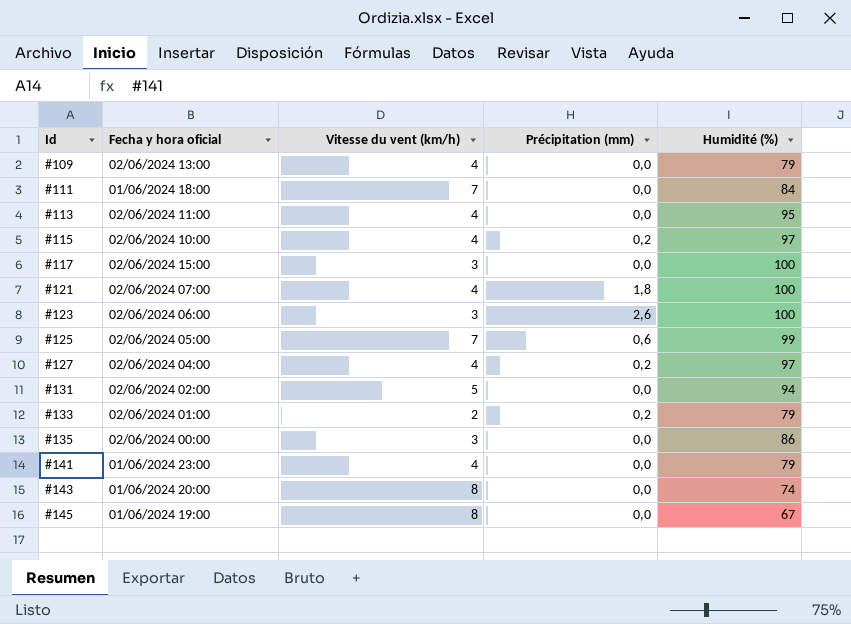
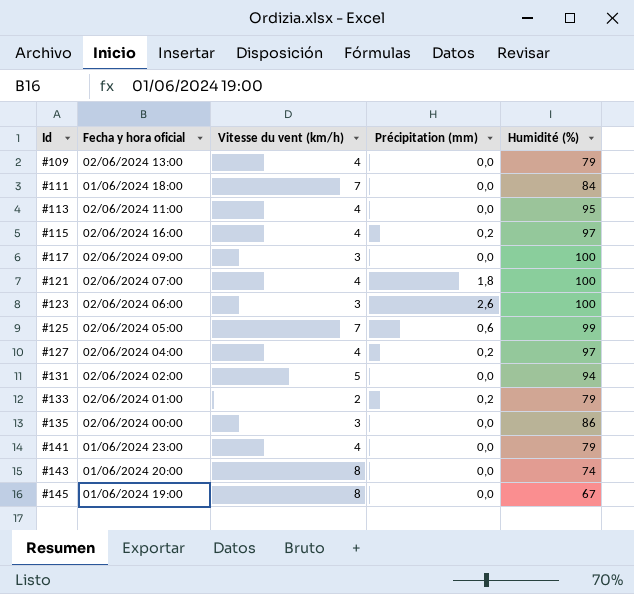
#115 | Fecha y hora oficial: 02/06/2024 10:00 -> 02/06/2024 16:00
#117 | Fecha y hora oficial: 02/06/2024 15:00 -> 02/06/2024 09:00

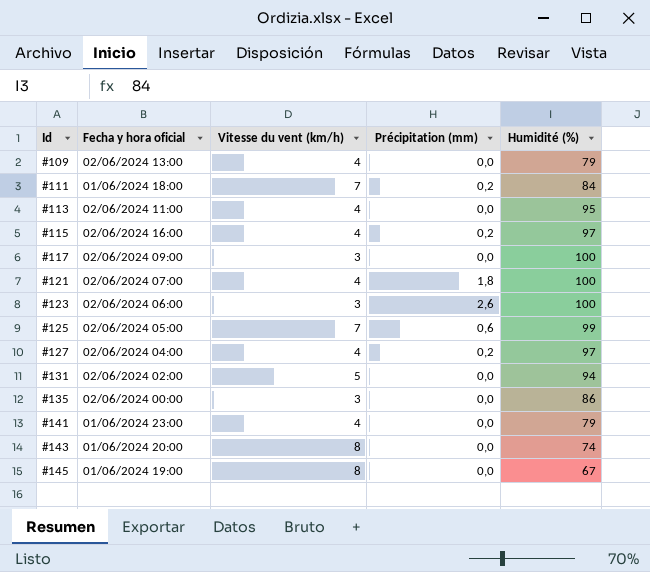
row #133: 02/06/2024 01:00 | 2 | 0,2 | 79 -> none
#111 | Précipitation (mm): 0,0 -> 0,2

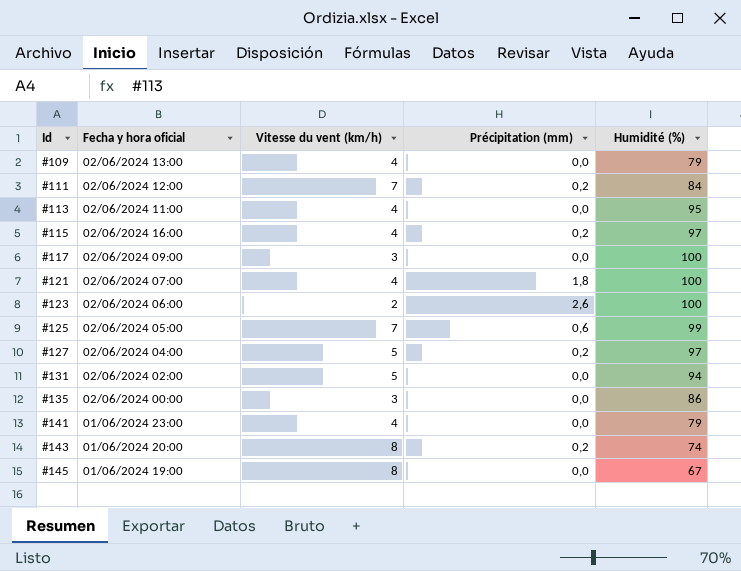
#111 | Fecha y hora oficial: 01/06/2024 18:00 -> 02/06/2024 12:00
#123 | Vitesse du vent (km/h): 3 -> 2
#127 | Vitesse du vent (km/h): 4 -> 5
#143 | Précipitation (mm): 0,0 -> 0,2

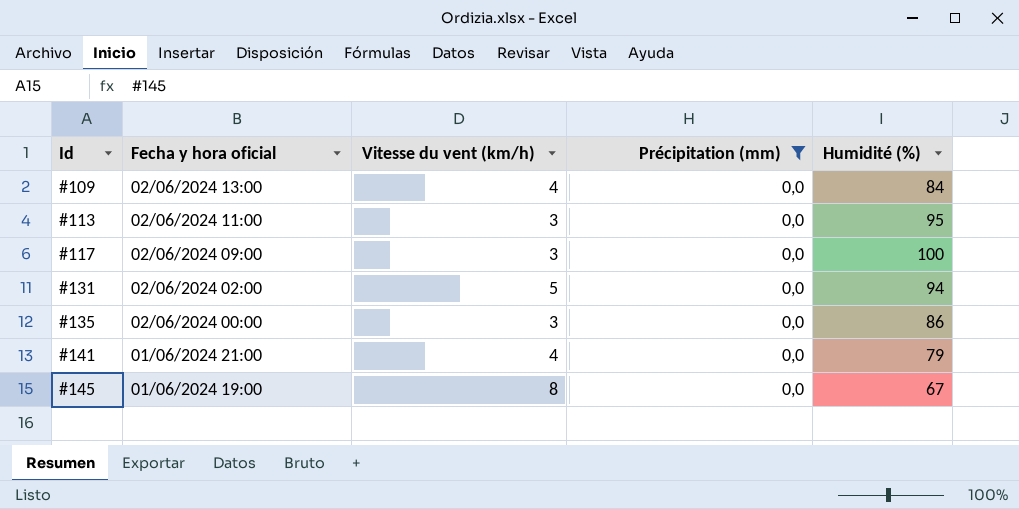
filter: none -> Précipitation (mm) = 0,0
#109 | Humidité (%): 79 -> 84
#113 | Vitesse du vent (km/h): 4 -> 3
#141 | Fecha y hora oficial: 01/06/2024 23:00 -> 01/06/2024 21:00

